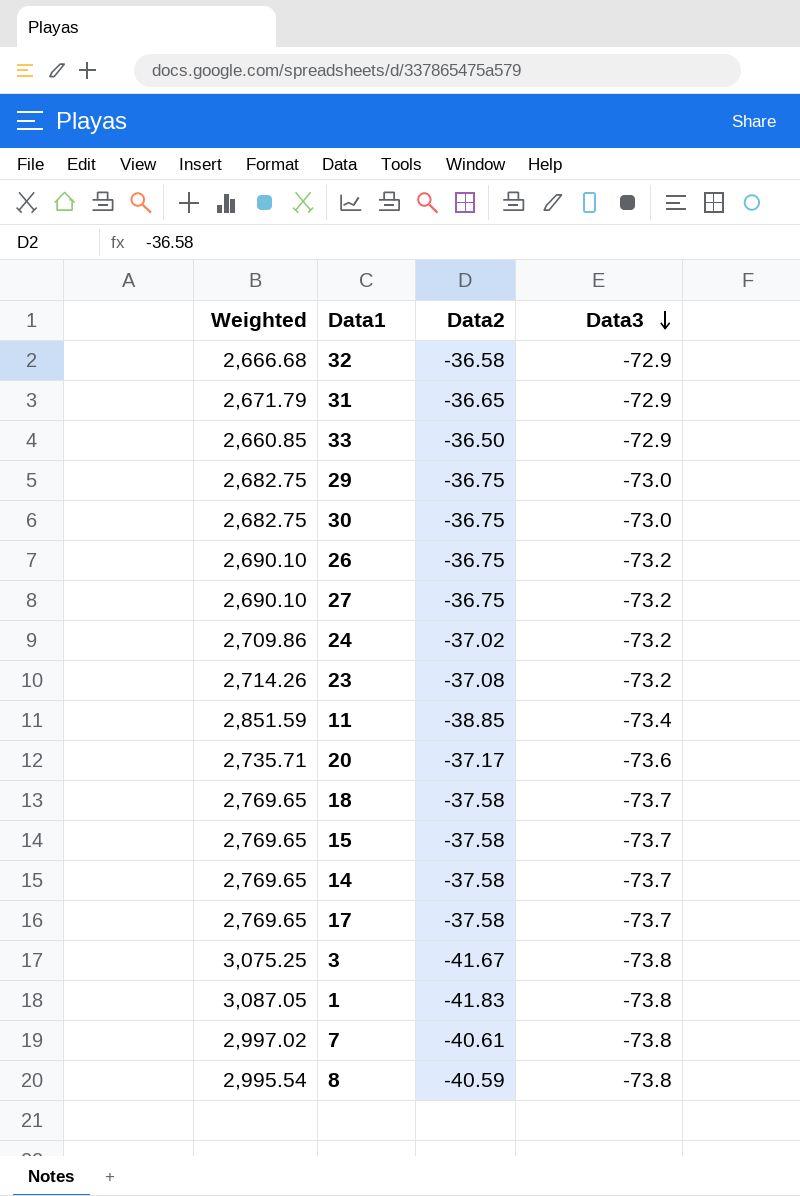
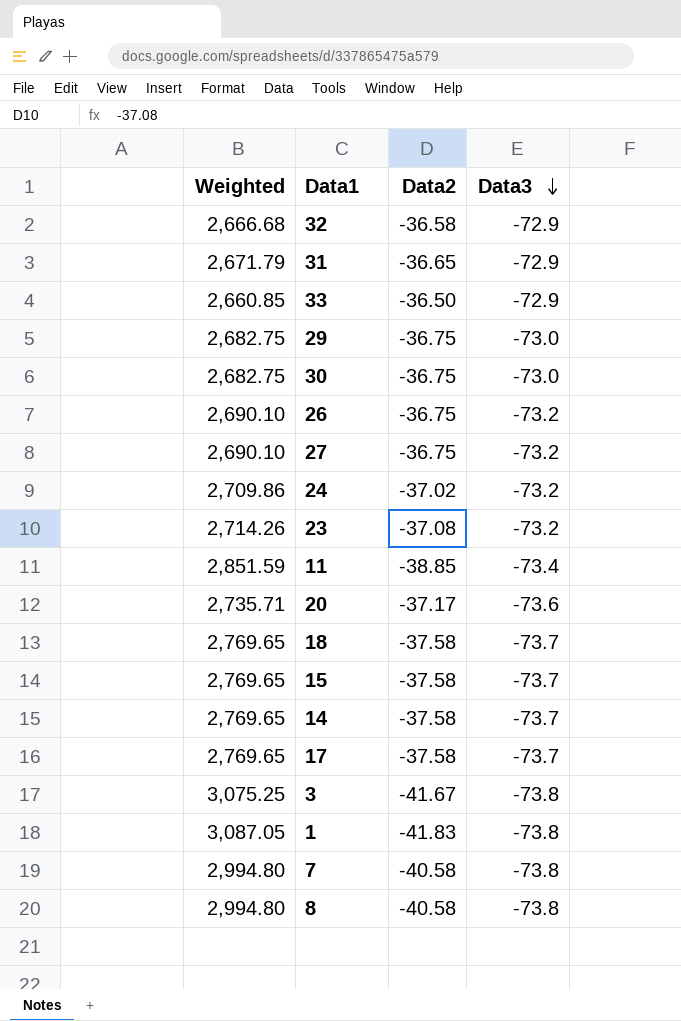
7 | Weighted: 2,997.02 -> 2,994.80
7 | Data2: -40.61 -> -40.58
8 | Weighted: 2,995.54 -> 2,994.80
8 | Data2: -40.59 -> -40.58

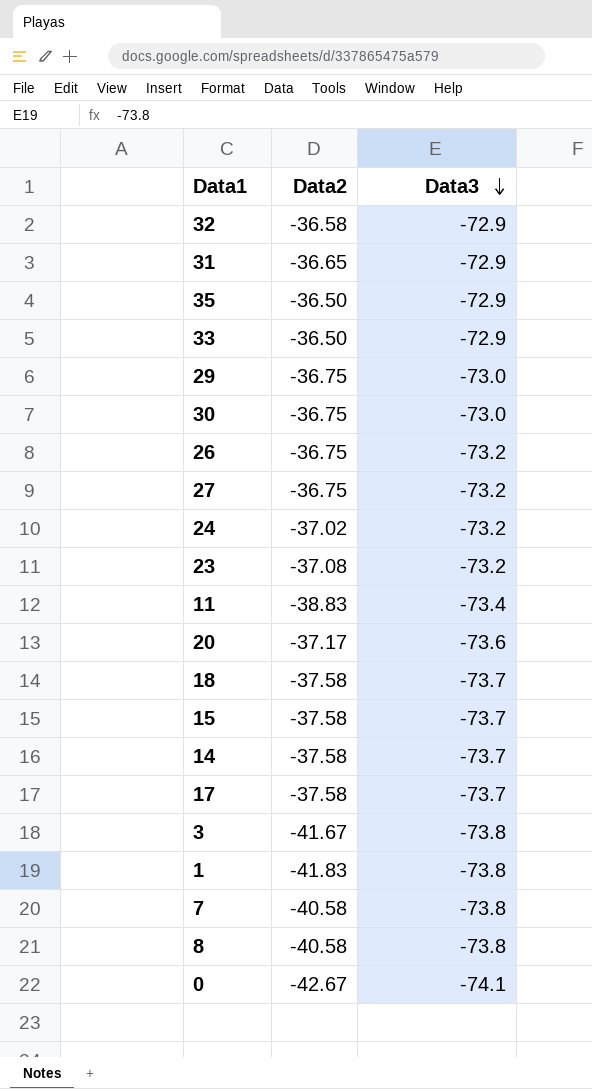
column Weighted | formula: [Data2] * [Data3] -> none
row 35: none -> -36.50 | -72.9
11 | Data2: -38.85 -> -38.83
row 0: none -> -42.67 | -74.1

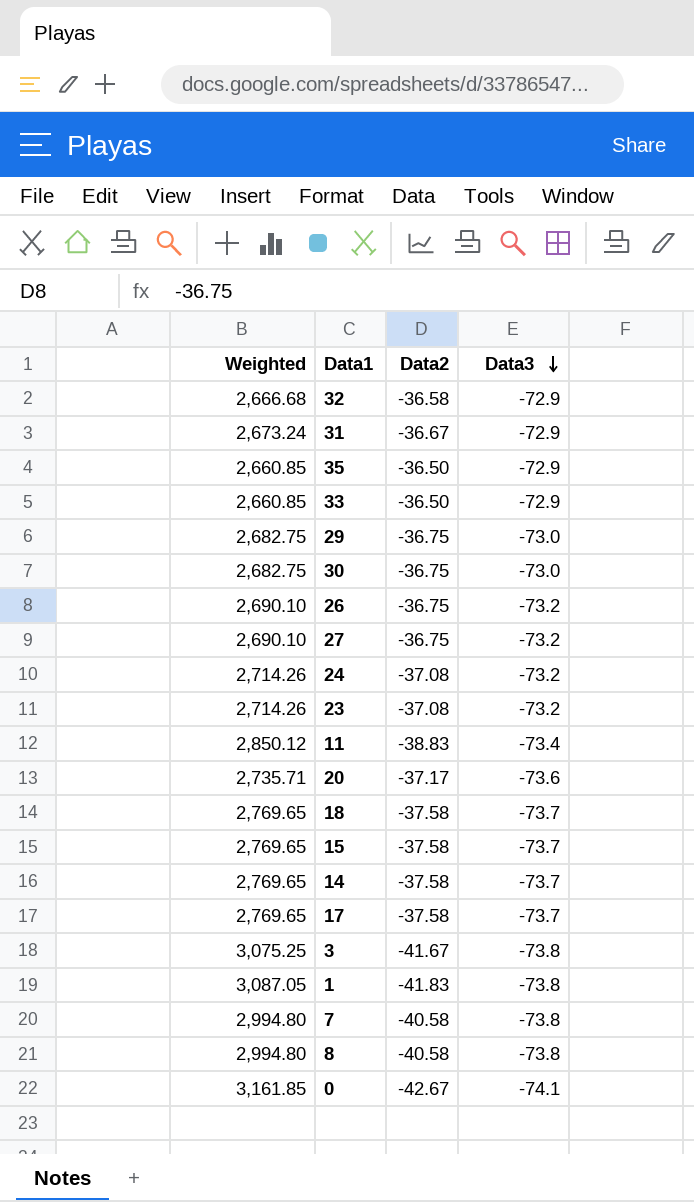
column Weighted | formula: none -> [Data2] * [Data3]
31 | Data2: -36.65 -> -36.67
24 | Data2: -37.02 -> -37.08

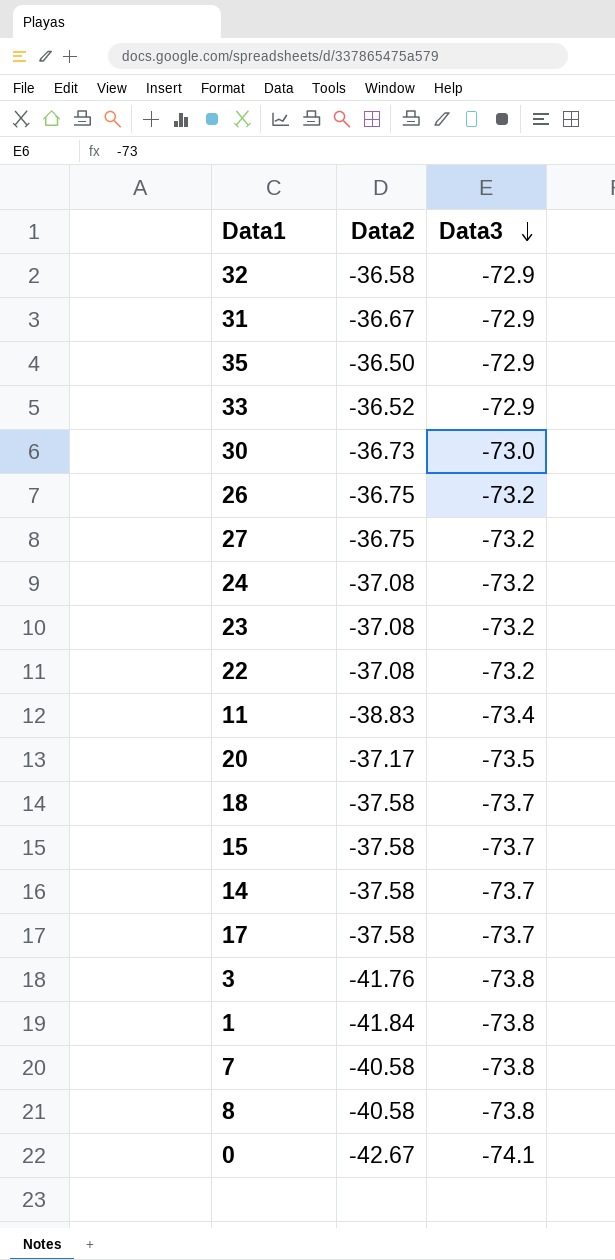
column Weighted | formula: [Data2] * [Data3] -> none
row 29: 2,682.75 | -36.75 | -73.0 -> none
33 | Data2: -36.50 -> -36.52
30 | Data2: -36.75 -> -36.73
row 22: none -> -37.08 | -73.2
20 | Data3: -73.6 -> -73.5
3 | Data2: -41.67 -> -41.76
1 | Data2: -41.83 -> -41.84

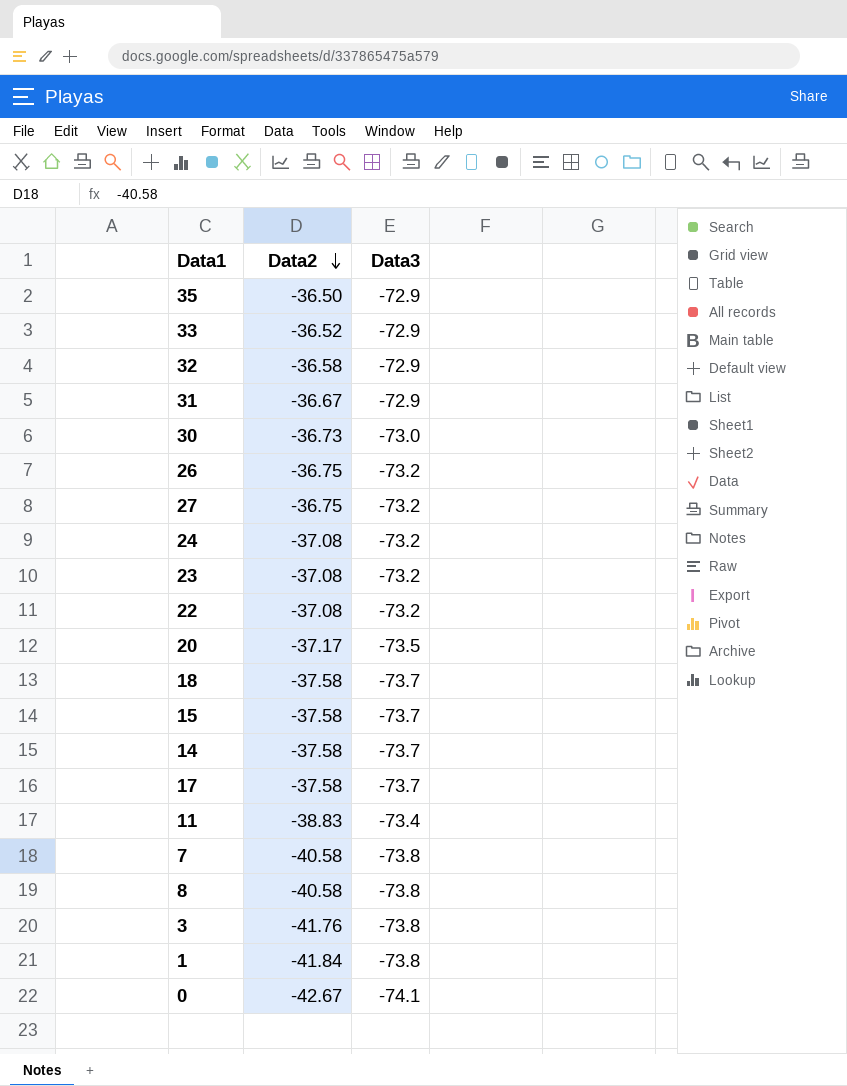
row order: Data3 descending -> Data2 descending

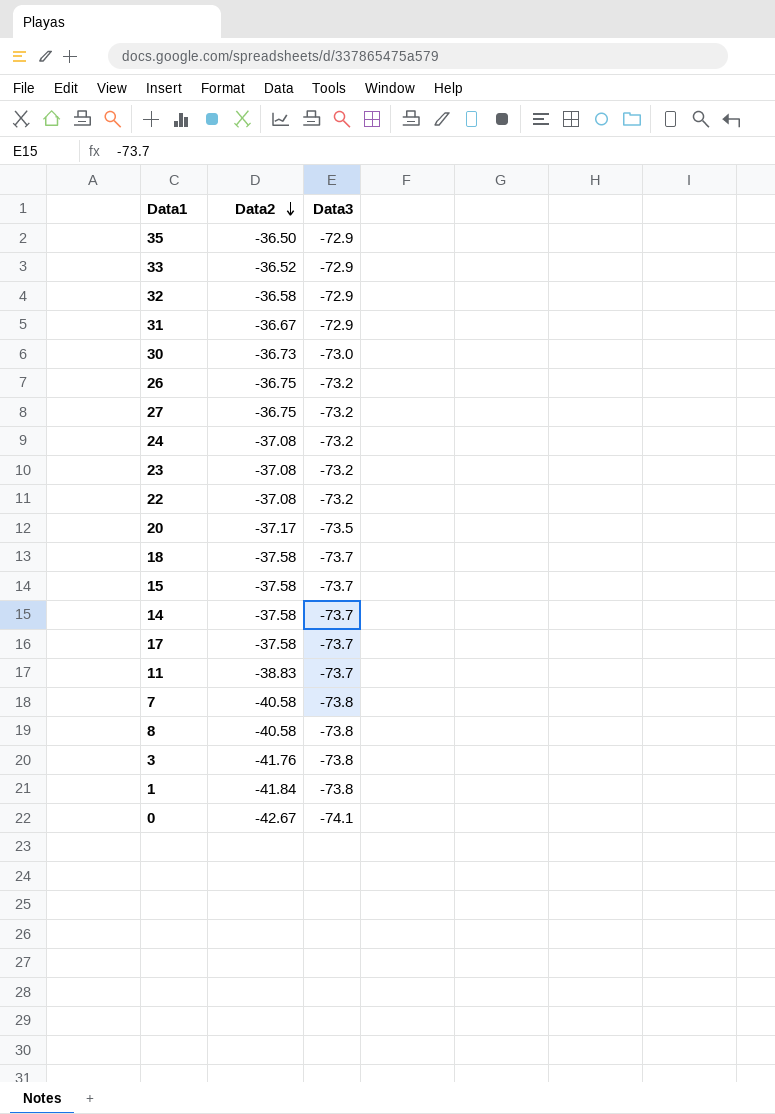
11 | Data3: -73.4 -> -73.7

